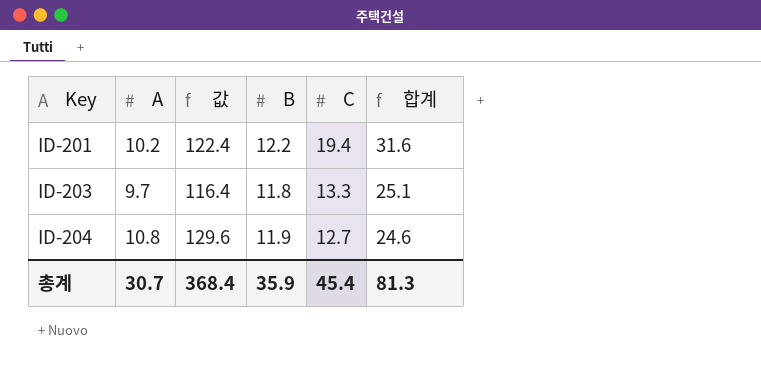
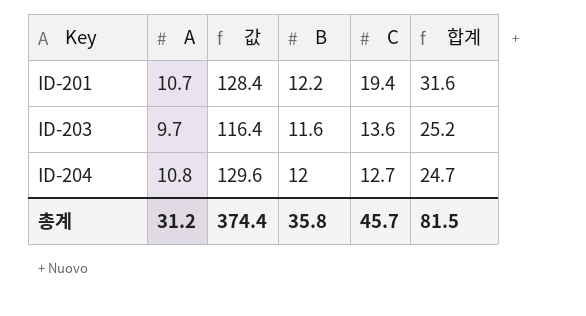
ID-201 | A: 10.2 -> 10.7
ID-201 | 값: 122.4 -> 128.4
ID-203 | B: 11.8 -> 11.6
ID-203 | C: 13.3 -> 13.6
ID-203 | 합계: 25.1 -> 25.2
ID-204 | B: 11.9 -> 12
ID-204 | 합계: 24.6 -> 24.7
총계 | A: 30.7 -> 31.2
총계 | 값: 368.4 -> 374.4
총계 | B: 35.9 -> 35.8
총계 | C: 45.4 -> 45.7
총계 | 합계: 81.3 -> 81.5

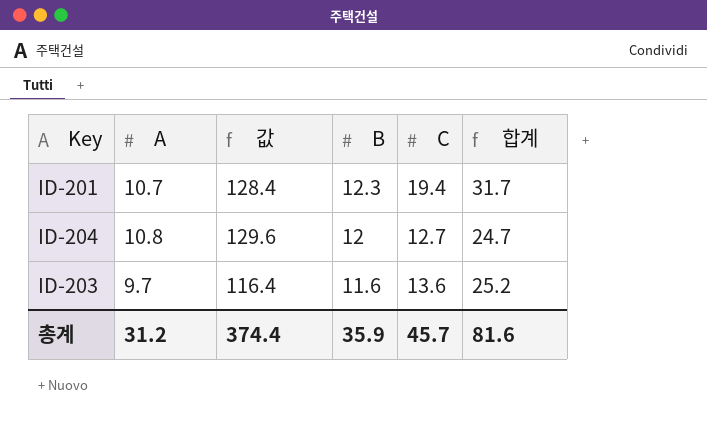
row order: Key ascending -> B descending
ID-201 | B: 12.2 -> 12.3
ID-201 | 합계: 31.6 -> 31.7
총계 | B: 35.8 -> 35.9
총계 | 합계: 81.5 -> 81.6

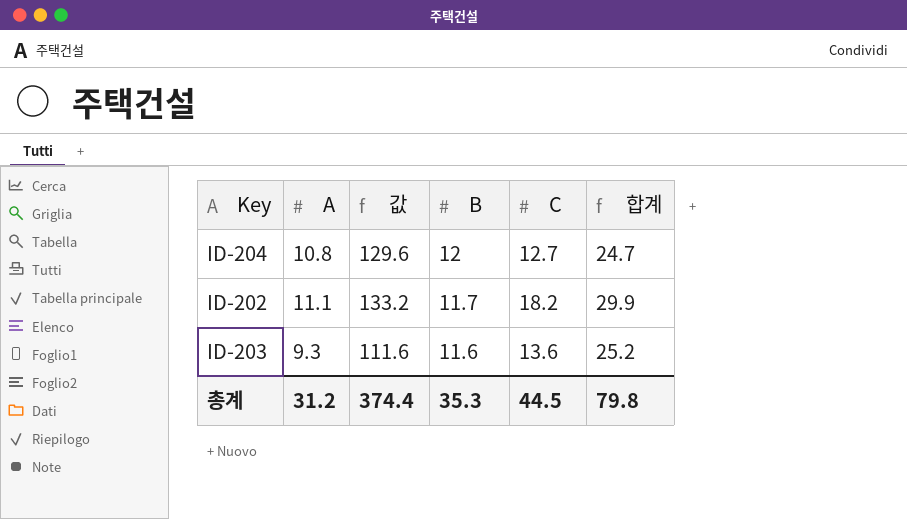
row ID-201: 10.7 | 128.4 | 12.3 | 19.4 | 31.7 -> none
row ID-202: none -> 11.1 | 133.2 | 11.7 | 18.2 | 29.9
ID-203 | A: 9.7 -> 9.3
ID-203 | 값: 116.4 -> 111.6
총계 | B: 35.9 -> 35.3
총계 | C: 45.7 -> 44.5
총계 | 합계: 81.6 -> 79.8

